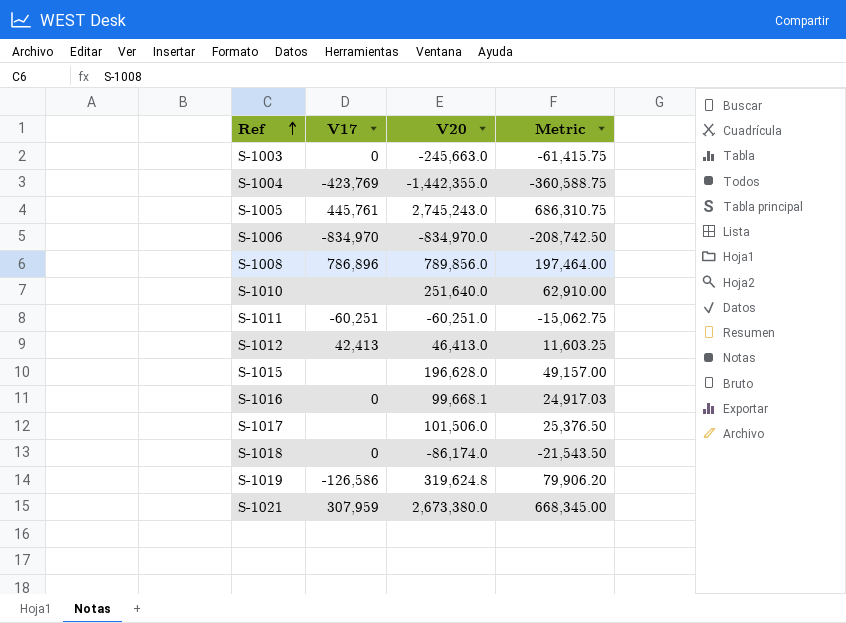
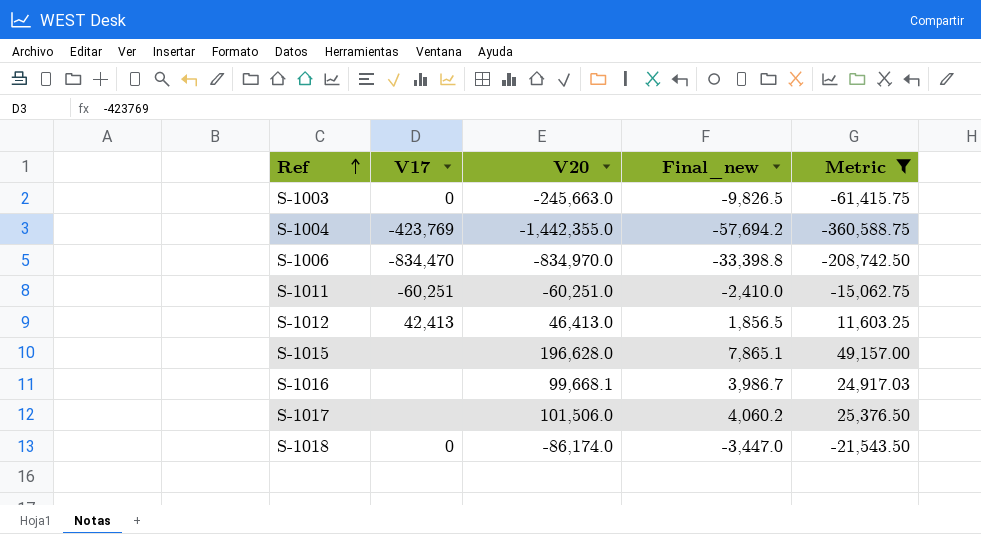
filter: none -> Metric <= 49,157.00
column Final_new | formula: none -> [V20] * 0.04
S-1006 | V17: -834,970 -> -834,470
S-1016 | V17: 0 -> none

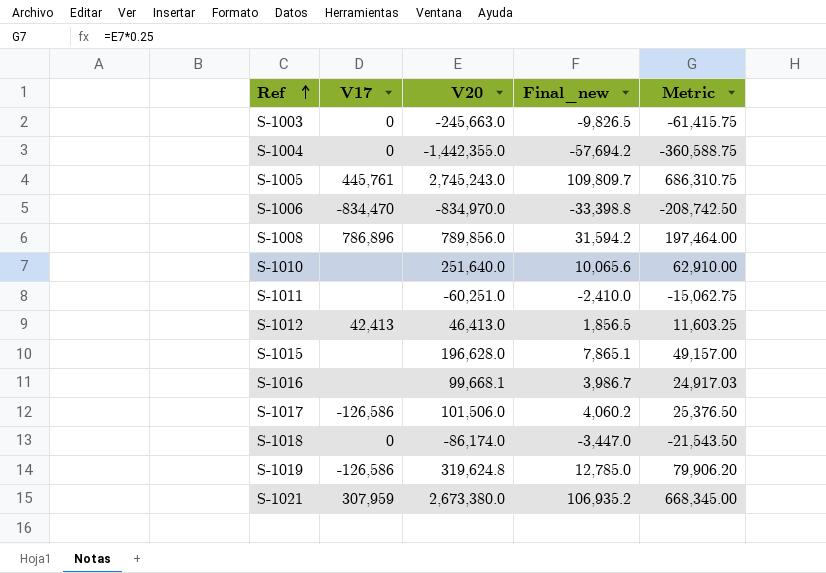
filter: Metric <= 49,157.00 -> none
S-1004 | V17: -423,769 -> 0
S-1011 | V17: -60,251 -> none
S-1017 | V17: none -> -126,586

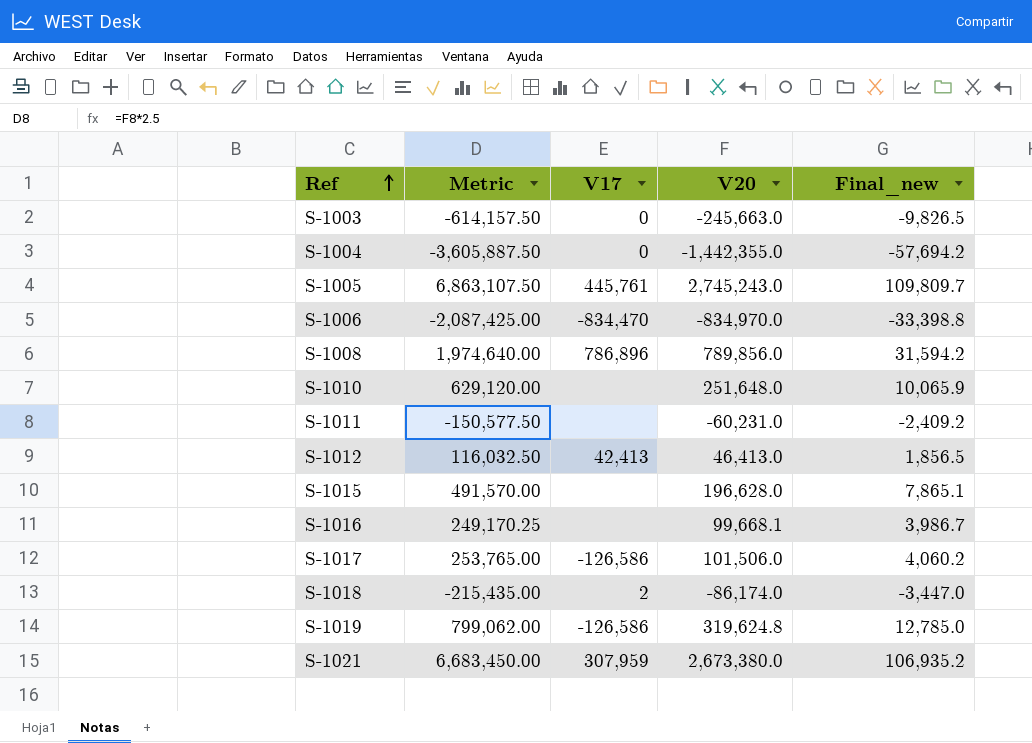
column Metric | formula: [V20] * 0.25 -> [V20] * 2.5
column Metric | position: 5 -> 2
S-1010 | V20: 251,640.0 -> 251,648.0
S-1010 | Final_new: 10,065.6 -> 10,065.9
S-1011 | V20: -60,251.0 -> -60,231.0
S-1011 | Final_new: -2,410.0 -> -2,409.2
S-1018 | V17: 0 -> 2

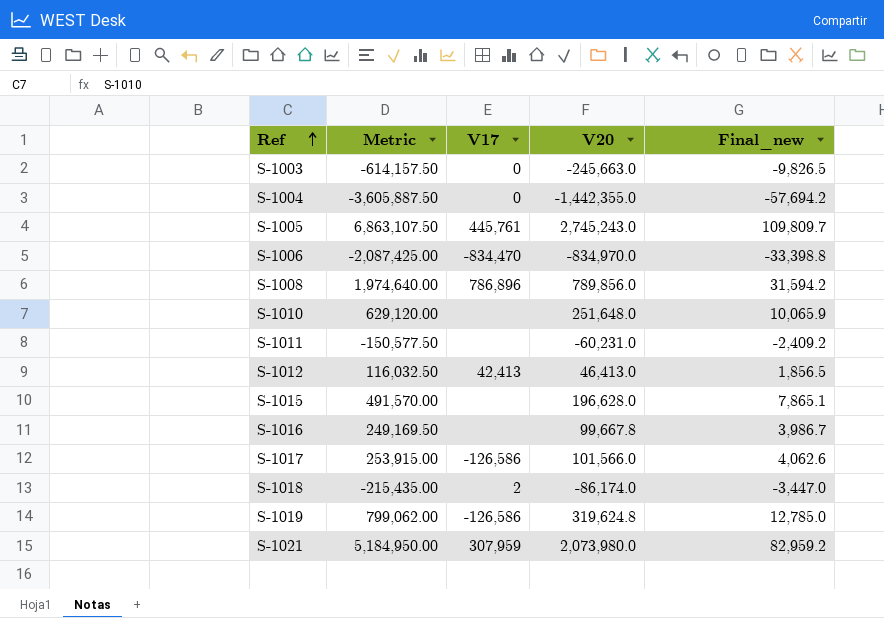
S-1016 | Metric: 249,170.25 -> 249,169.50
S-1016 | V20: 99,668.1 -> 99,667.8
S-1017 | Metric: 253,765.00 -> 253,915.00
S-1017 | V20: 101,506.0 -> 101,566.0
S-1017 | Final_new: 4,060.2 -> 4,062.6
S-1021 | Metric: 6,683,450.00 -> 5,184,950.00
S-1021 | V20: 2,673,380.0 -> 2,073,980.0
S-1021 | Final_new: 106,935.2 -> 82,959.2

